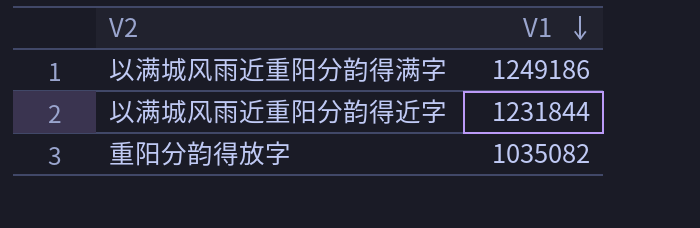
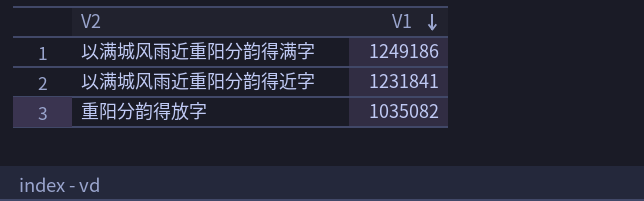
以满城风雨近重阳分韵得近字 | V1: 1231844 -> 1231841

